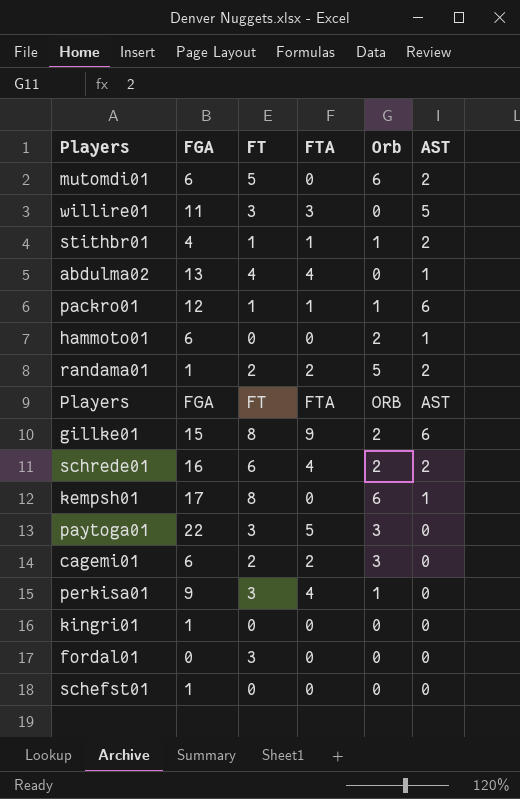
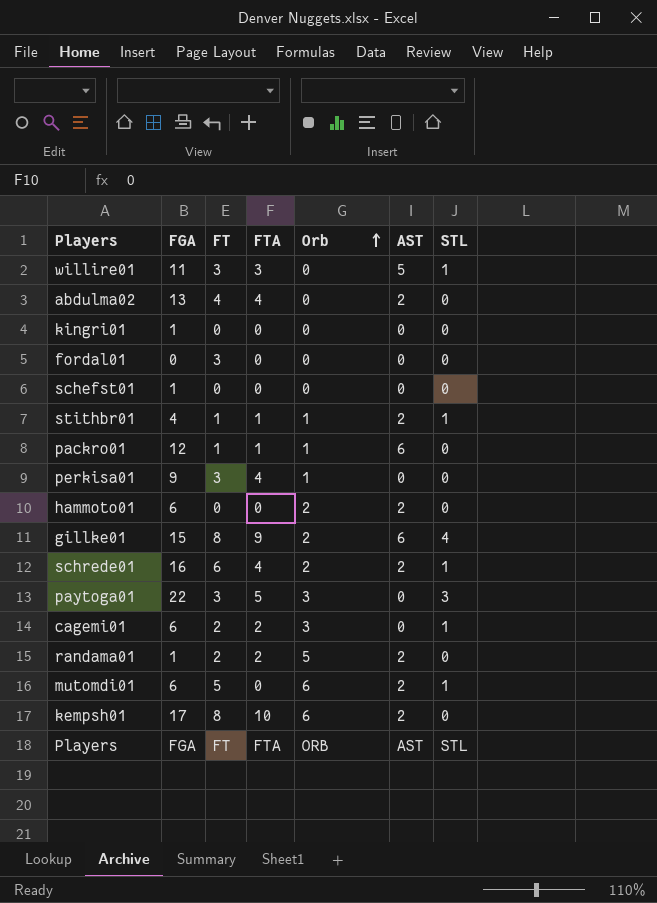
row order: none -> Orb ascending
column STL | position: none -> 7
abdulma02 | AST: 1 -> 2
hammoto01 | AST: 1 -> 2
kempsh01 | FTA: 0 -> 10
kempsh01 | AST: 1 -> 2

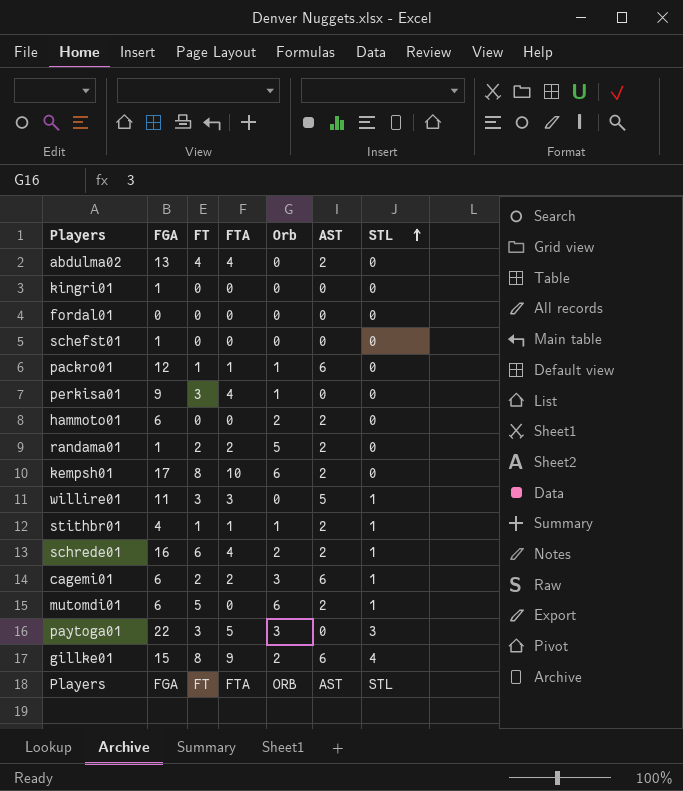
row order: Orb ascending -> STL ascending
fordal01 | FT: 3 -> 0
cagemi01 | AST: 0 -> 6

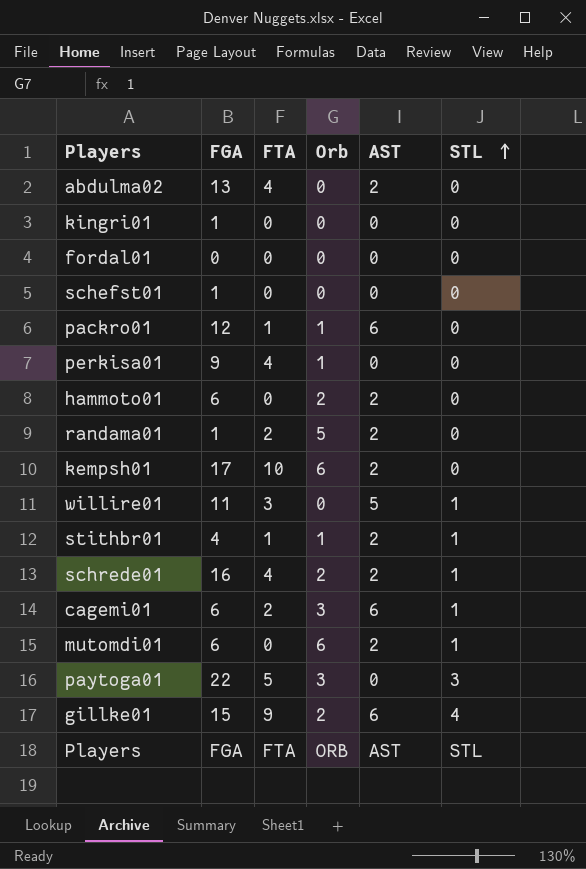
column FT | position: 3 -> none

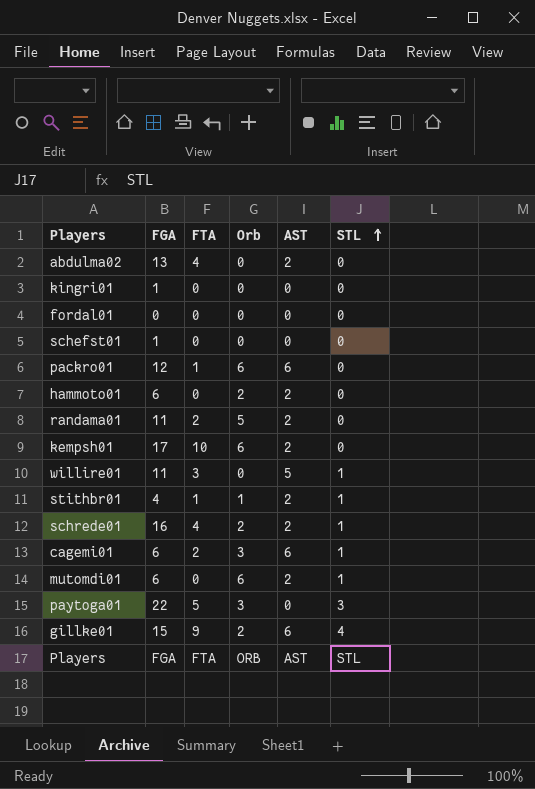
row perkisa01: 9 | 4 | 1 | 0 | 0 -> none
packro01 | Orb: 1 -> 6
randama01 | FGA: 1 -> 11

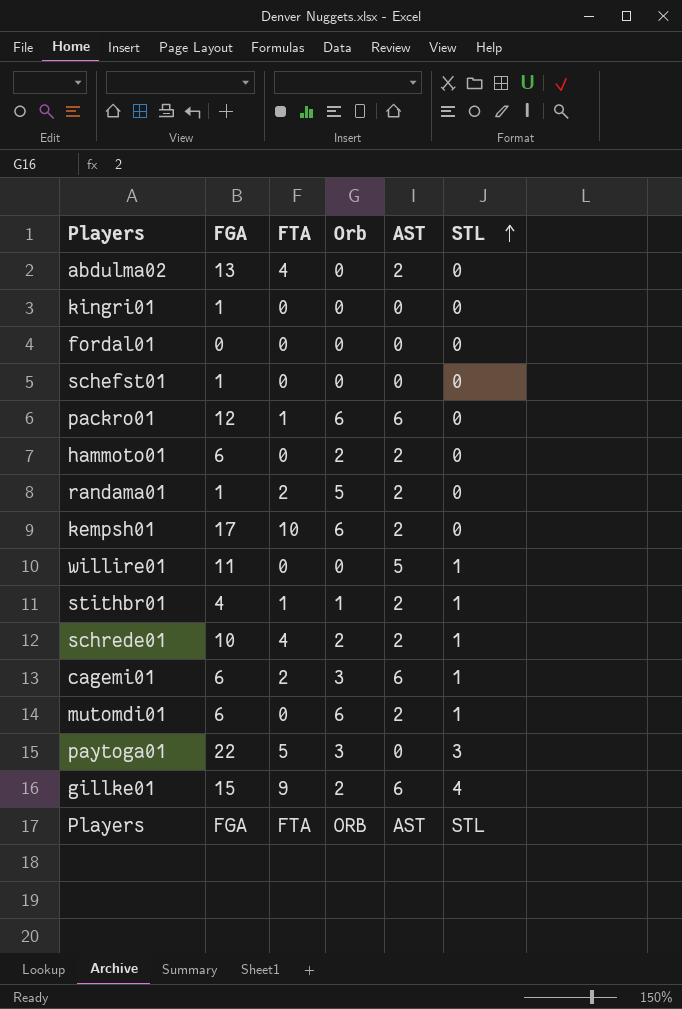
randama01 | FGA: 11 -> 1
willire01 | FTA: 3 -> 0
schrede01 | FGA: 16 -> 10

